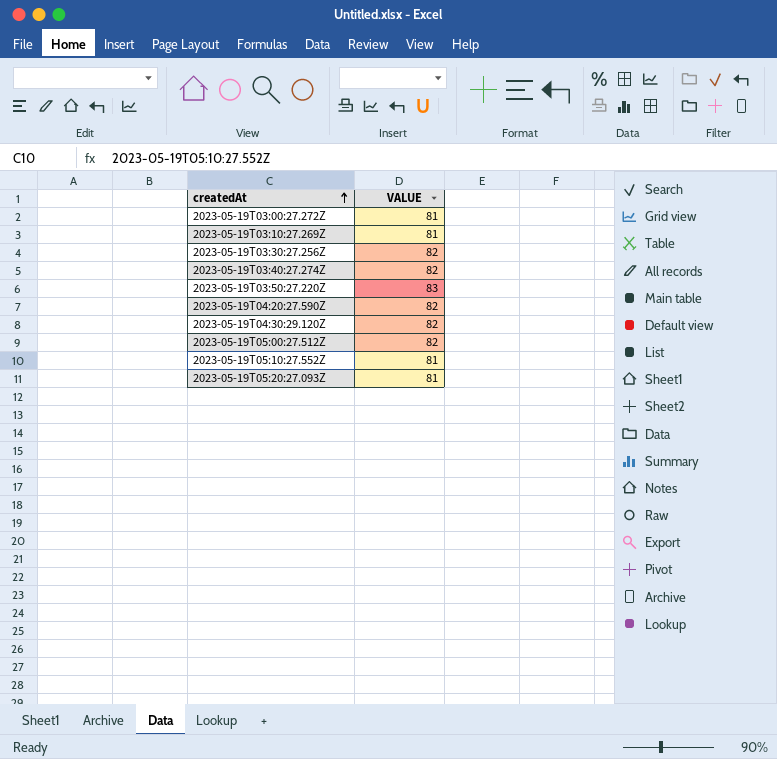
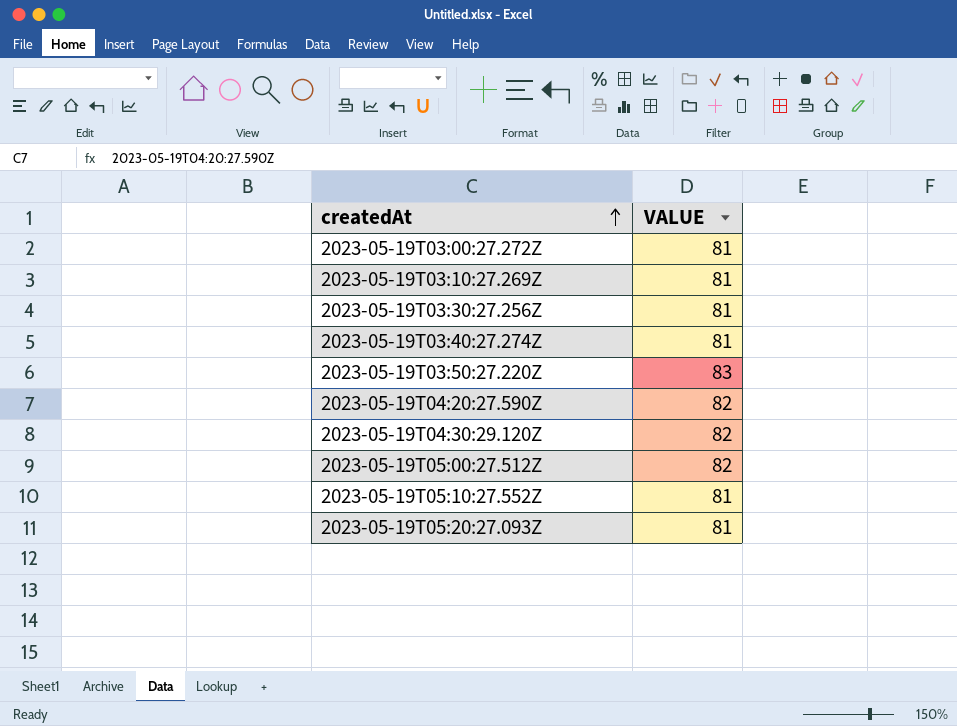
2023-05-19T03:30:27.256Z | VALUE: 82 -> 81
2023-05-19T03:40:27.274Z | VALUE: 82 -> 81

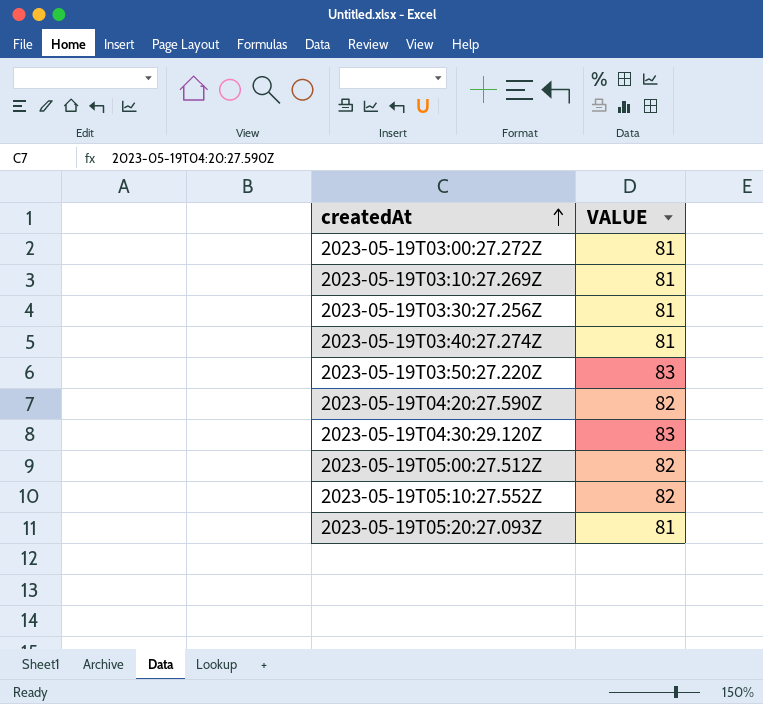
2023-05-19T04:30:29.120Z | VALUE: 82 -> 83
2023-05-19T05:10:27.552Z | VALUE: 81 -> 82

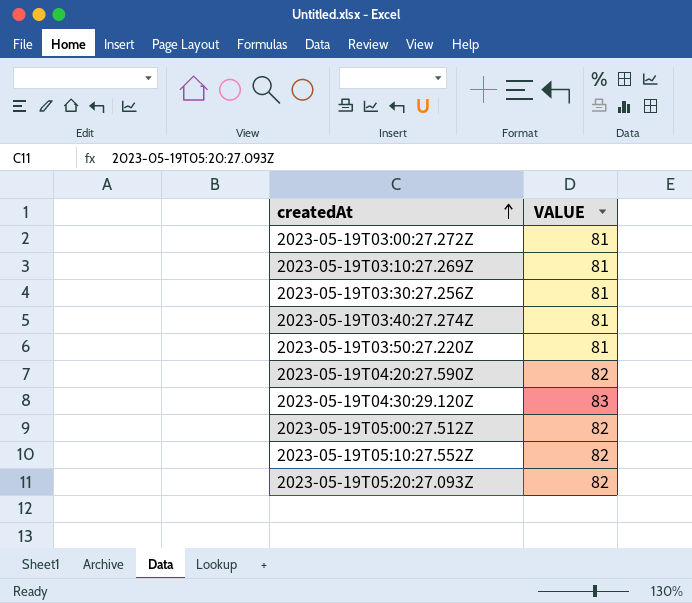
2023-05-19T03:50:27.220Z | VALUE: 83 -> 81
2023-05-19T05:20:27.093Z | VALUE: 81 -> 82

